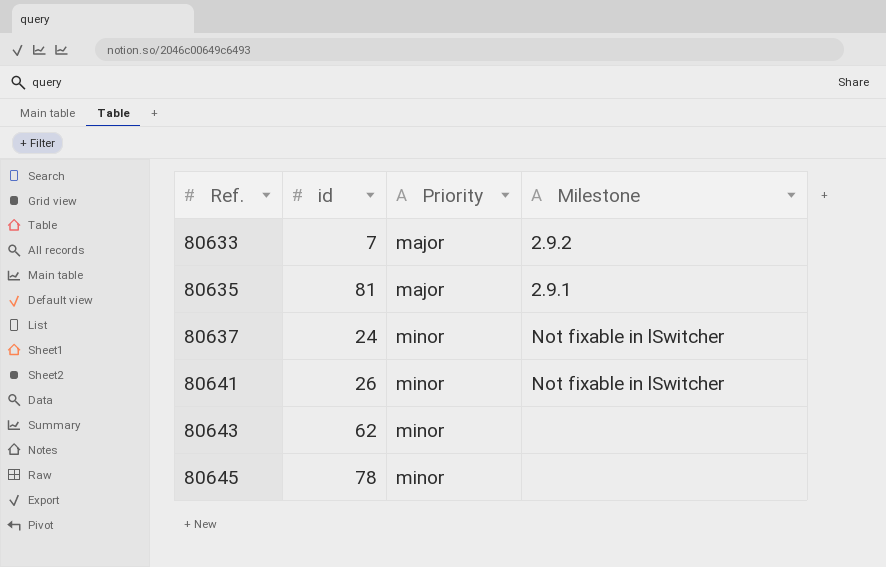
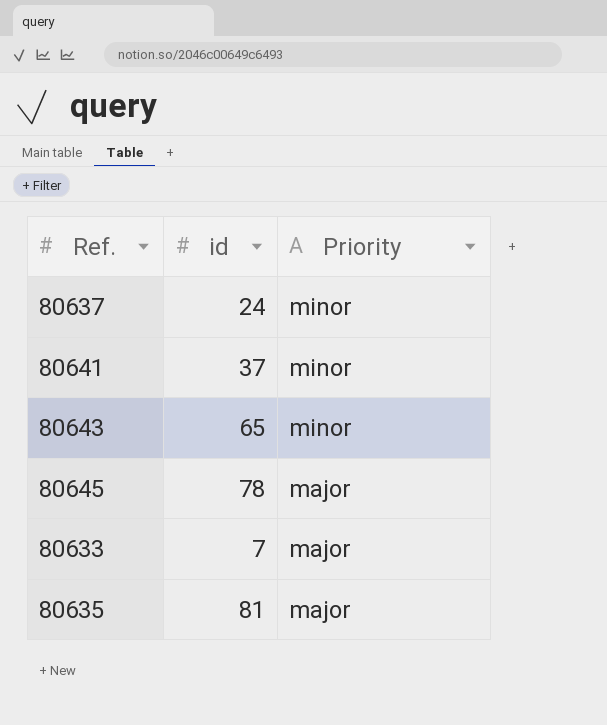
row order: Ref. ascending -> Priority descending
column Milestone | position: 4 -> none
80641 | id: 26 -> 37
80643 | id: 62 -> 65
80645 | Priority: minor -> major

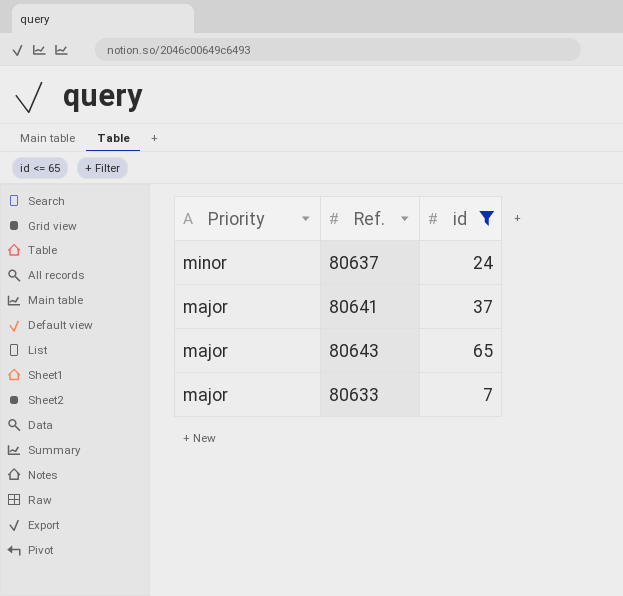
filter: none -> id <= 65
column Priority | position: 3 -> 1
80641 | Priority: minor -> major
80643 | Priority: minor -> major

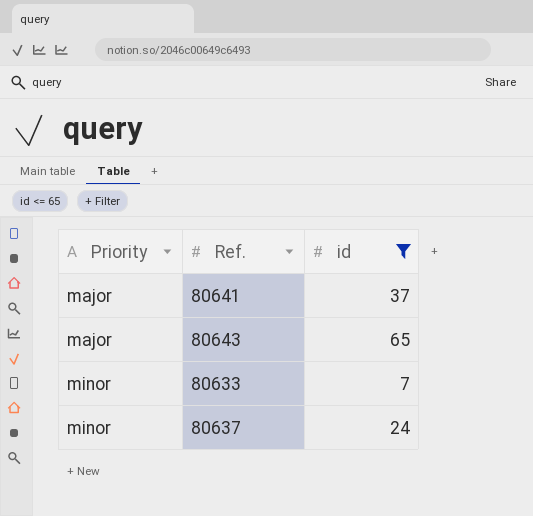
row order: Priority descending -> Priority ascending
80633 | Priority: major -> minor

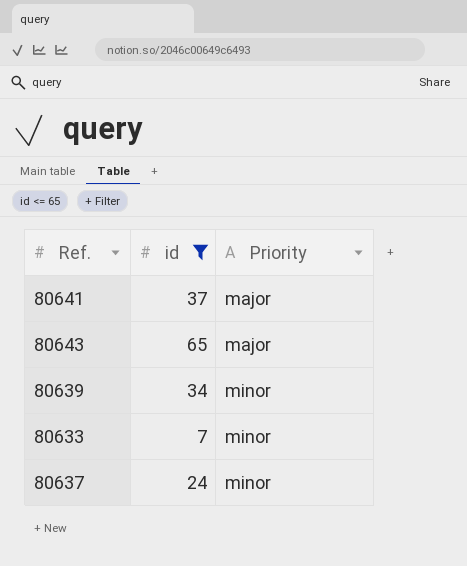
column Priority | position: 1 -> 3
row 80639: none -> 34 | minor

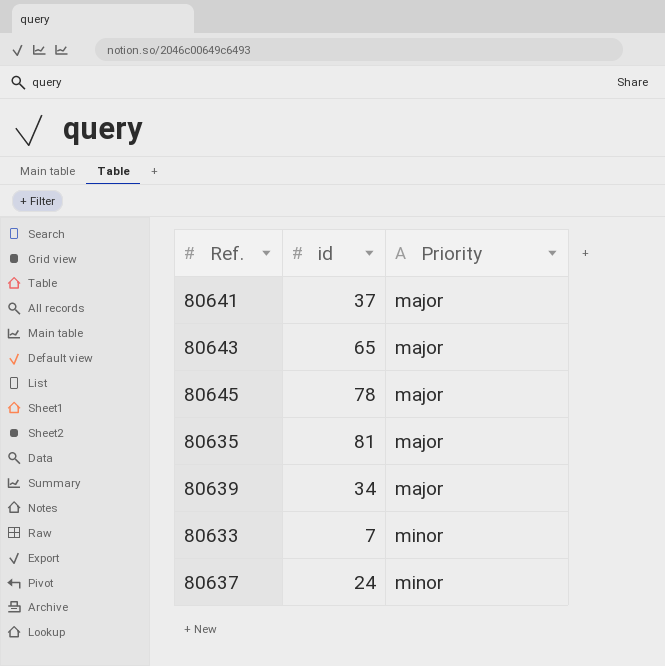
filter: id <= 65 -> none
80639 | Priority: minor -> major

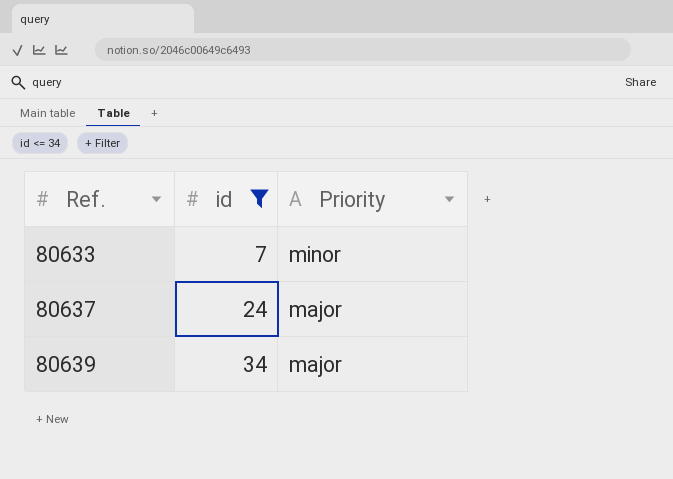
filter: none -> id <= 34
row order: Priority ascending -> Ref. ascending
80637 | Priority: minor -> major

